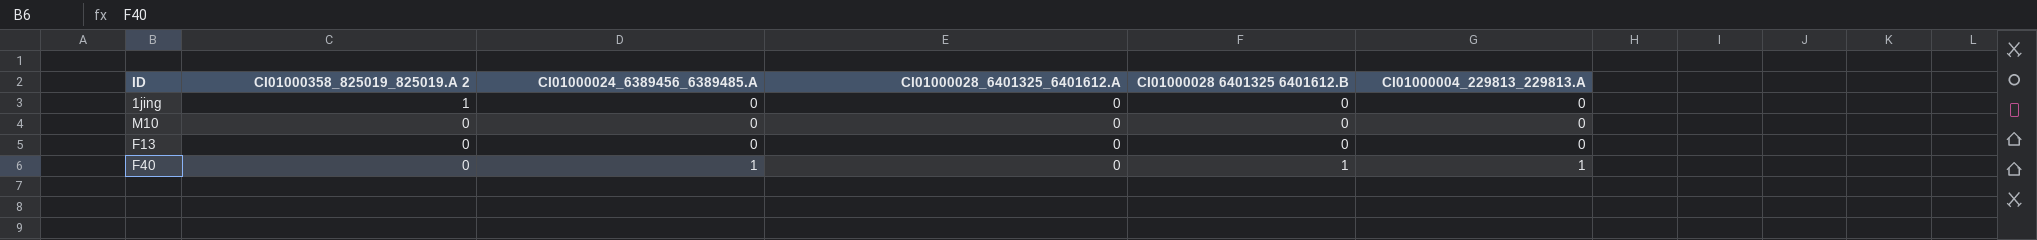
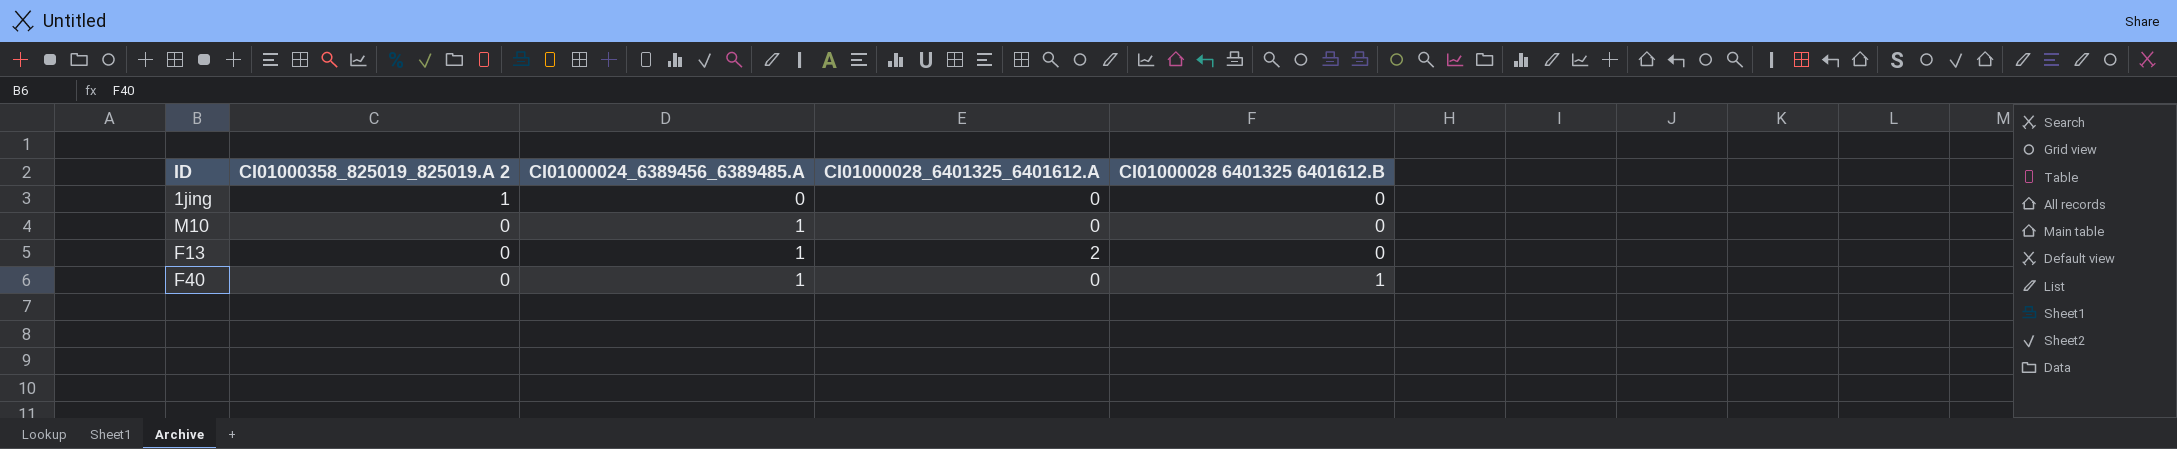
column CI01000004_229813_229813.A | position: 6 -> none
M10 | CI01000024_6389456_6389485.A: 0 -> 1
F13 | CI01000024_6389456_6389485.A: 0 -> 1
F13 | CI01000028_6401325_6401612.A: 0 -> 2

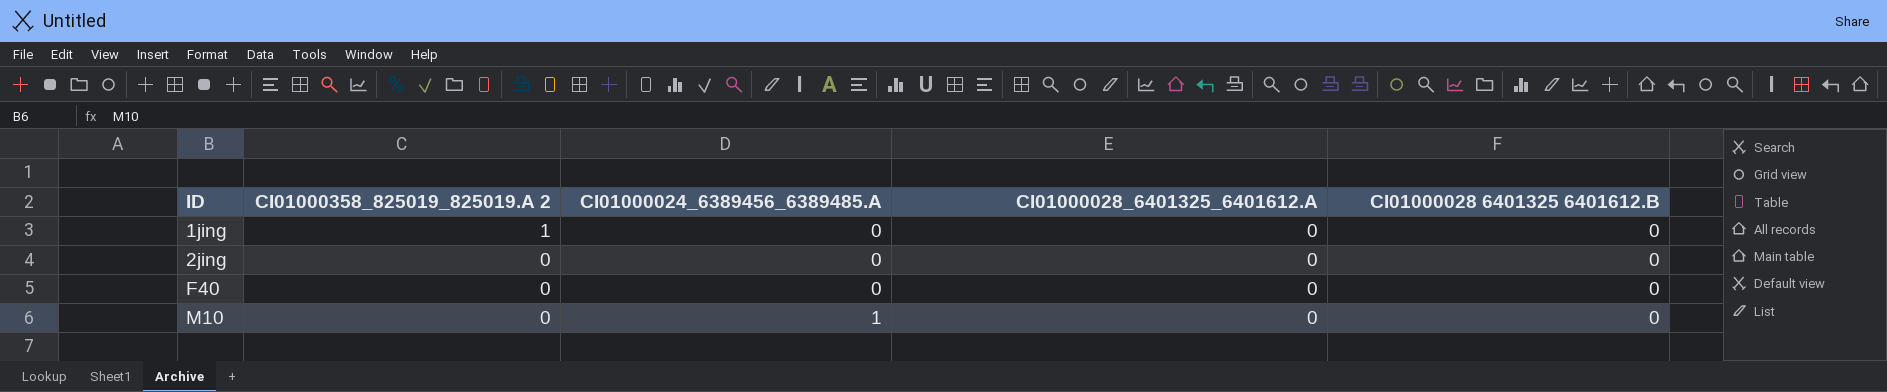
row order: CI01000358_825019_825019.A 2 descending -> ID ascending
row F13: 0 | 1 | 2 | 0 -> none
row 2jing: none -> 0 | 0 | 0 | 0
F40 | CI01000024_6389456_6389485.A: 1 -> 0
F40 | CI01000028 6401325 6401612.B: 1 -> 0

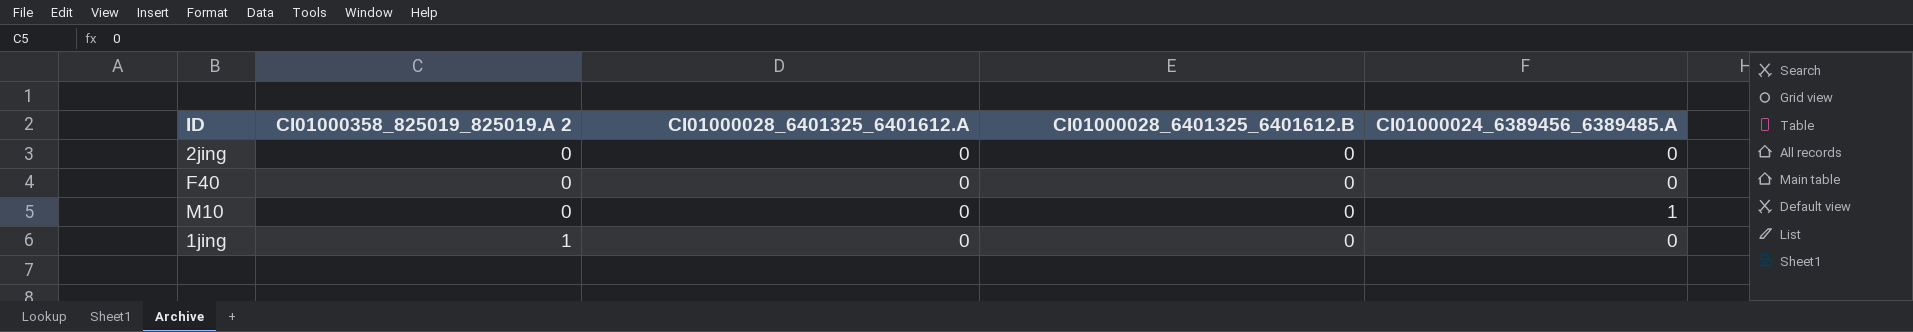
row order: ID ascending -> CI01000358_825019_825019.A 2 ascending
column name: CI01000028 6401325 6401612.B -> CI01000028_6401325_6401612.B
column CI01000024_6389456_6389485.A | position: 3 -> 5

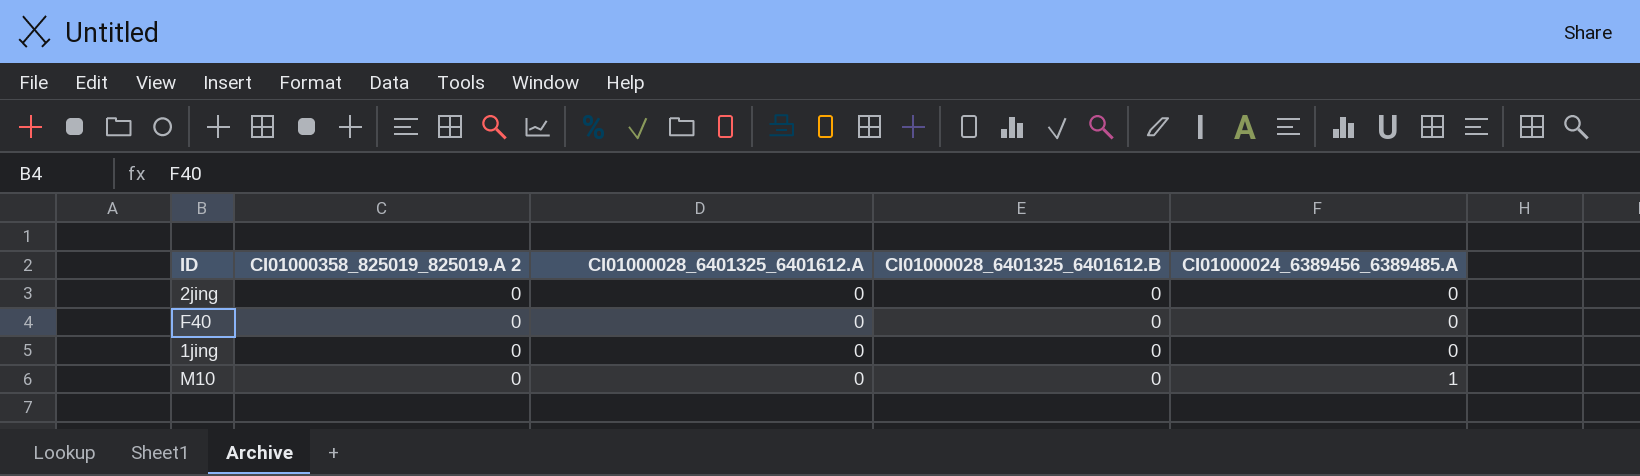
row order: CI01000358_825019_825019.A 2 ascending -> CI01000024_6389456_6389485.A ascending
1jing | CI01000358_825019_825019.A 2: 1 -> 0

